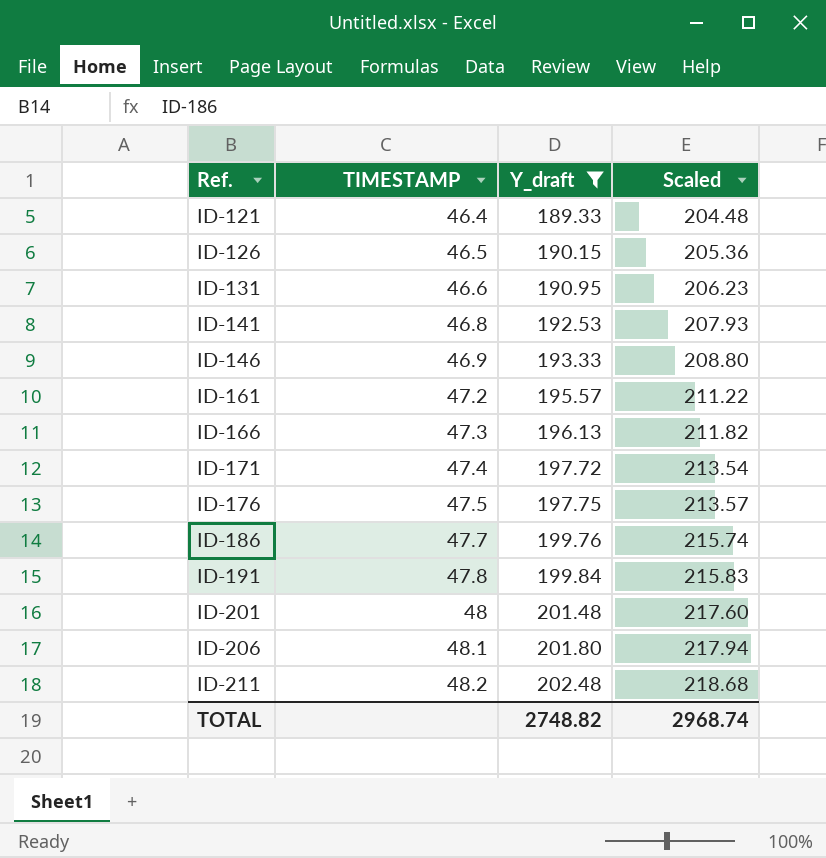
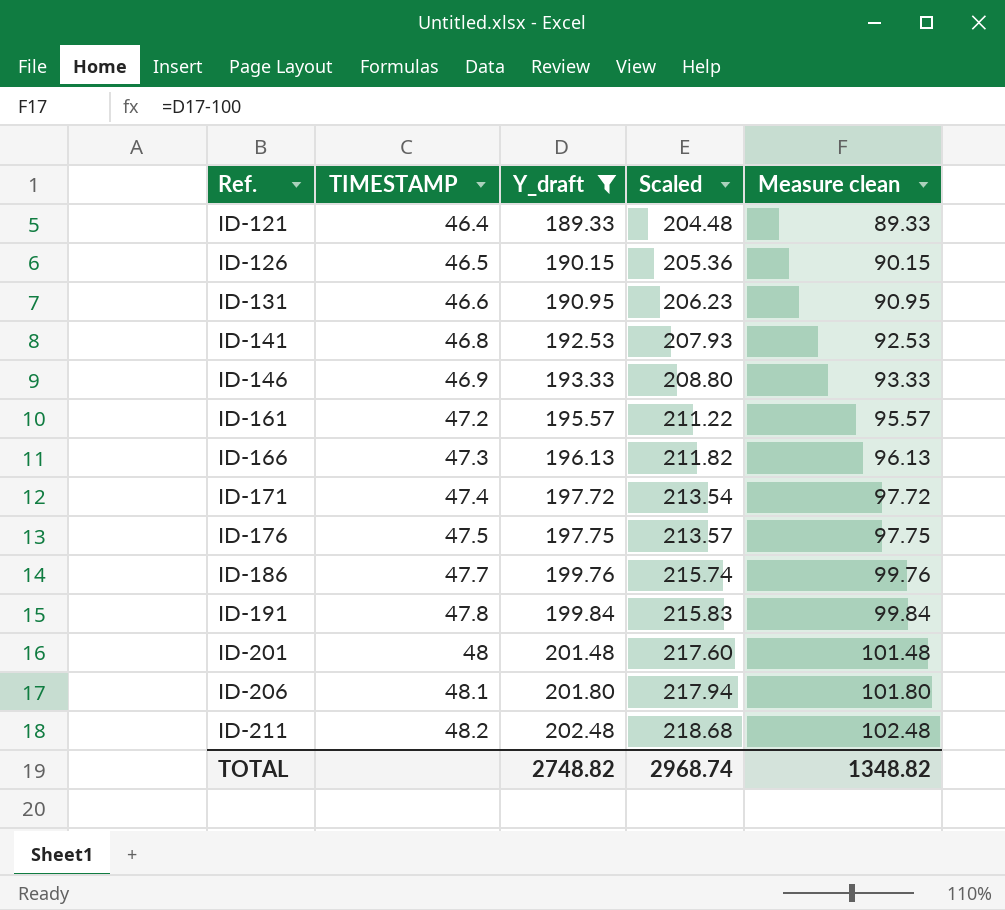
column Measure clean | formula: none -> [Y_draft] - 100

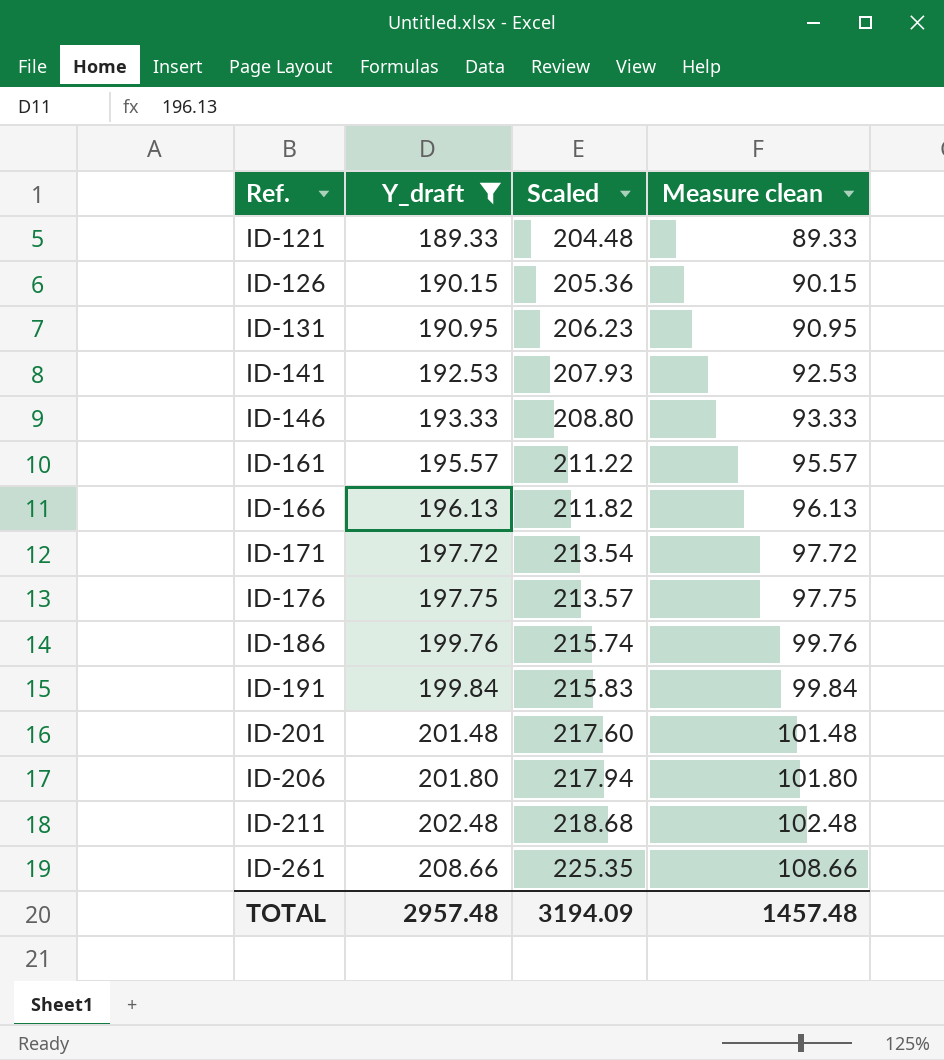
column TIMESTAMP | position: 2 -> none
row ID-261: none -> 208.66 | 225.35 | 108.66
TOTAL | Y_draft: 2748.82 -> 2957.48
TOTAL | Scaled: 2968.74 -> 3194.09
TOTAL | Measure clean: 1348.82 -> 1457.48

